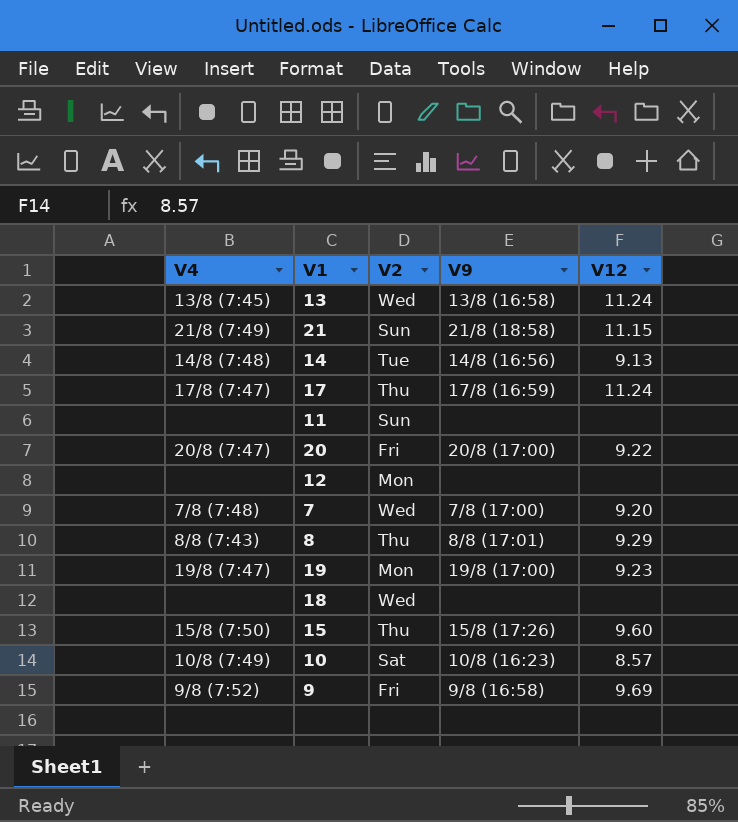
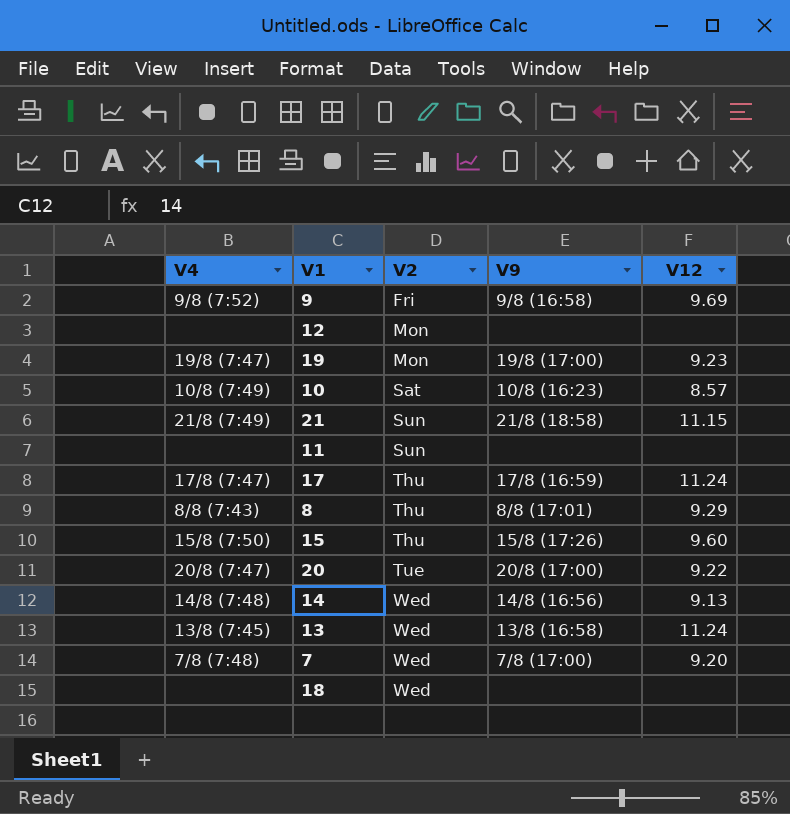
row order: none -> V2 ascending
20 | V2: Fri -> Tue
14 | V2: Tue -> Wed

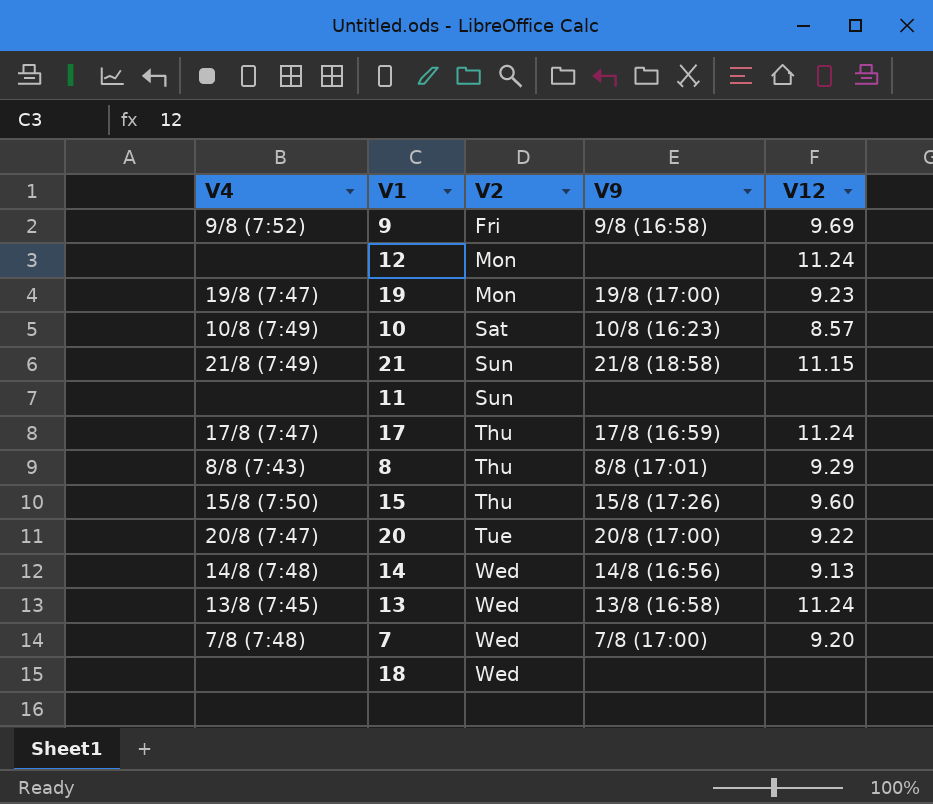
12 | V12: none -> 11.24

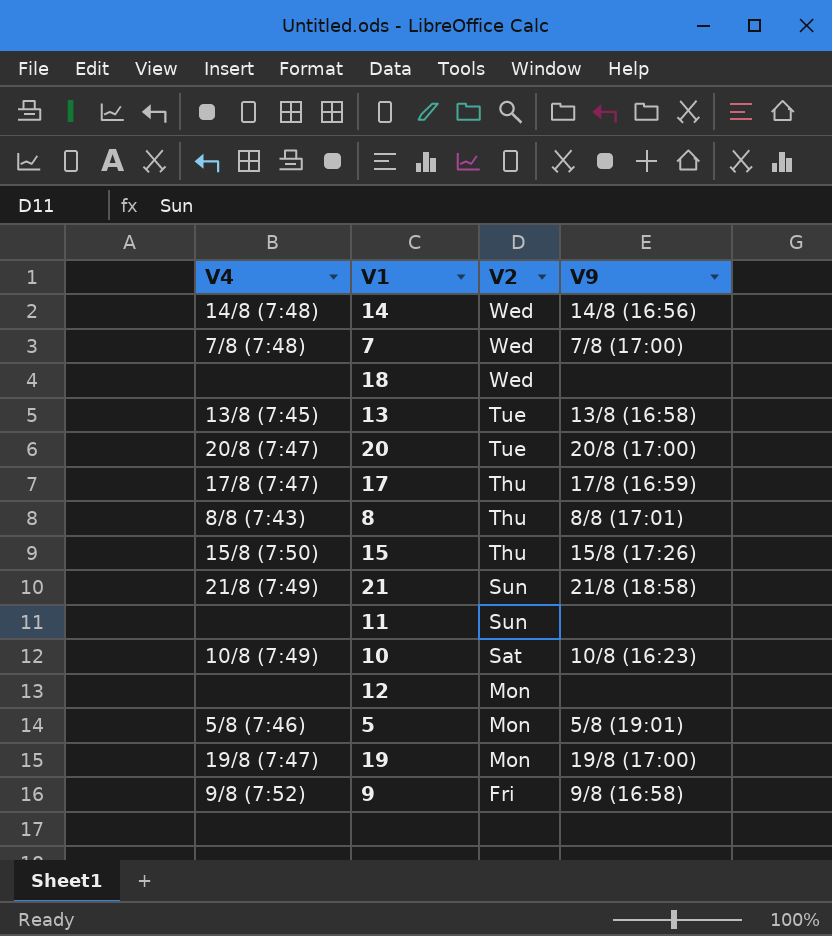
row order: V2 ascending -> V2 descending
column V12 | position: 5 -> none
13 | V2: Wed -> Tue
row 5: none -> 5/8 (7:46) | Mon | 5/8 (19:01)

